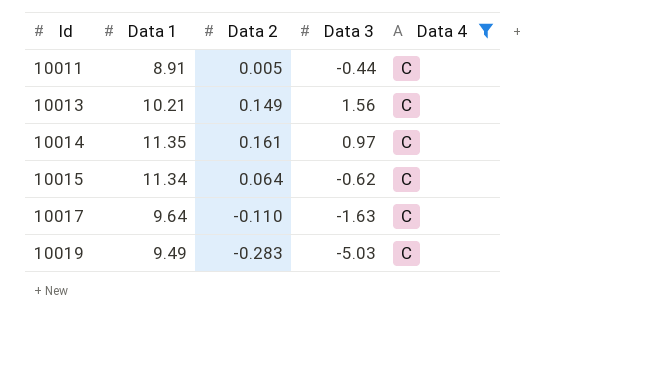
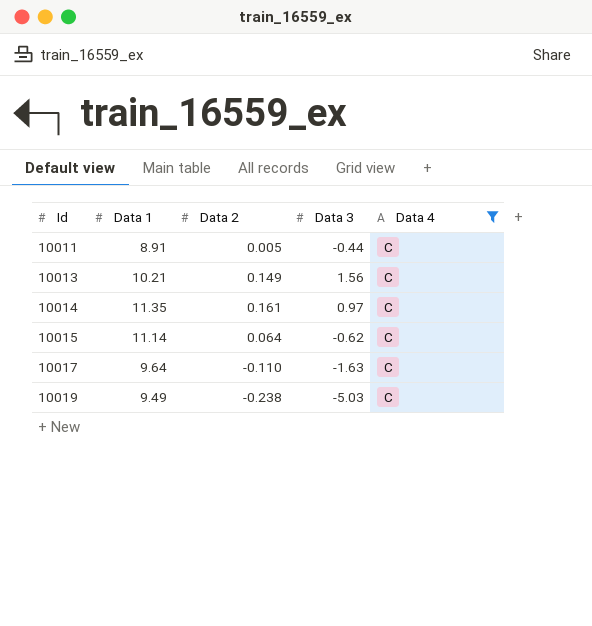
10015 | Data 1: 11.34 -> 11.14
10019 | Data 2: -0.283 -> -0.238

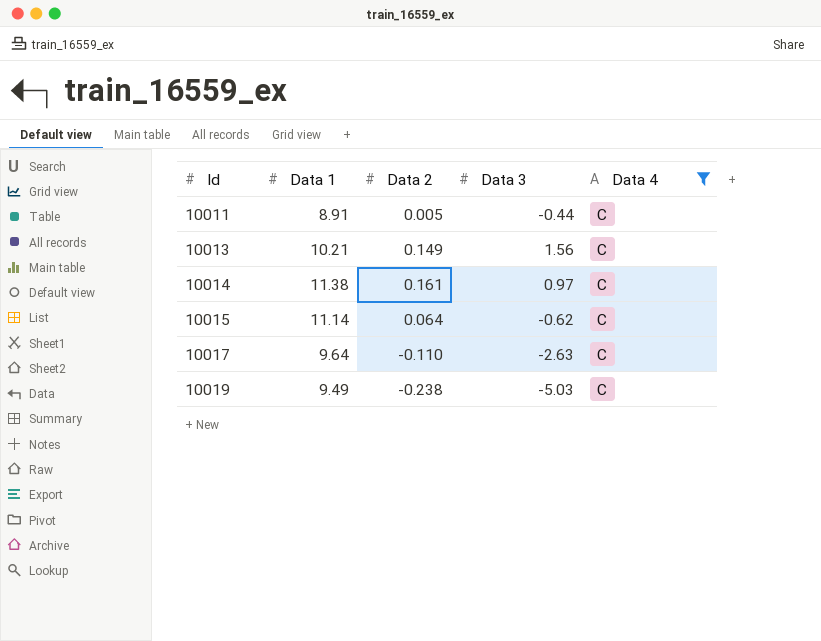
10014 | Data 1: 11.35 -> 11.38
10017 | Data 3: -1.63 -> -2.63

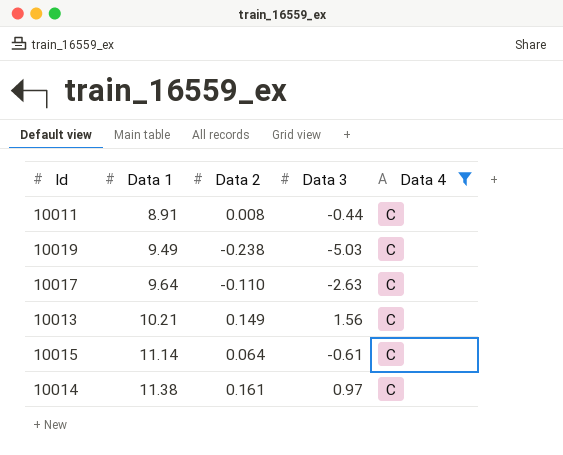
row order: Id ascending -> Data 1 ascending
10011 | Data 2: 0.005 -> 0.008
10015 | Data 3: -0.62 -> -0.61

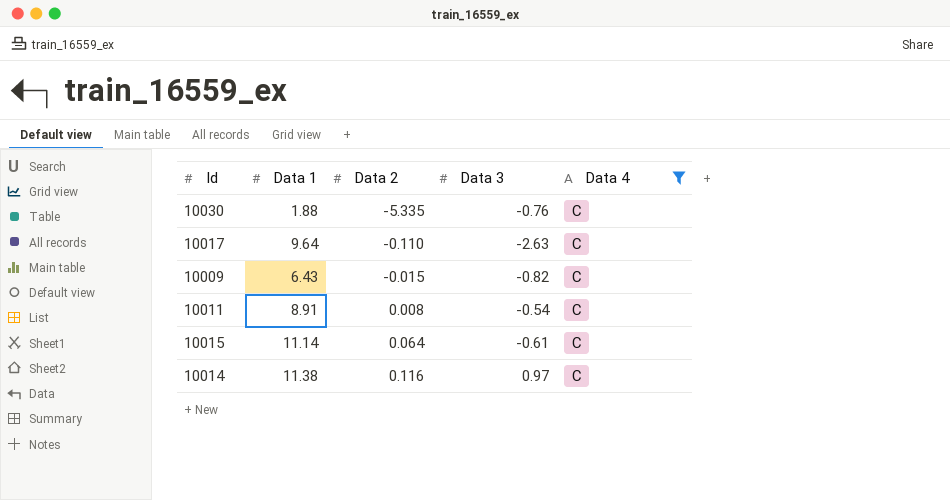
row order: Data 1 ascending -> Data 2 ascending
row 10019: 9.49 | -0.238 | -5.03 | C -> none
row 10013: 10.21 | 0.149 | 1.56 | C -> none
row 10030: none -> 1.88 | -5.335 | -0.76 | C
row 10009: none -> 6.43 | -0.015 | -0.82 | C
10011 | Data 3: -0.44 -> -0.54
10014 | Data 2: 0.161 -> 0.116

